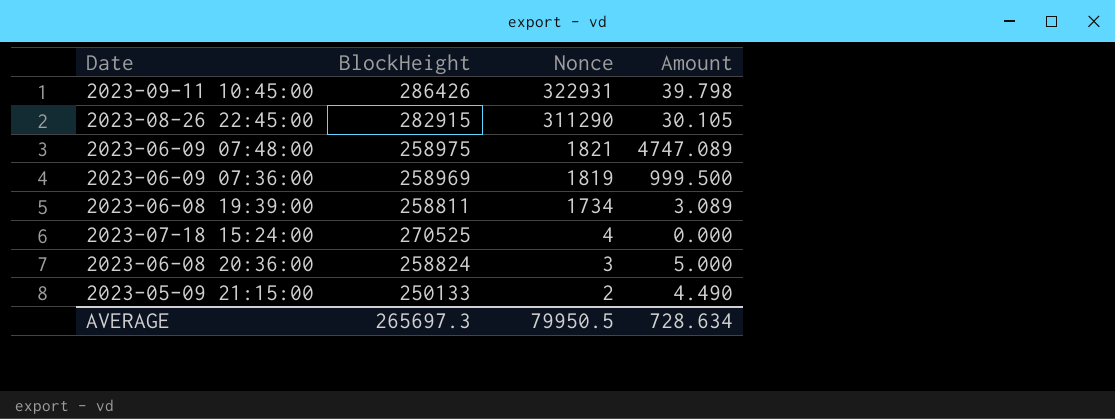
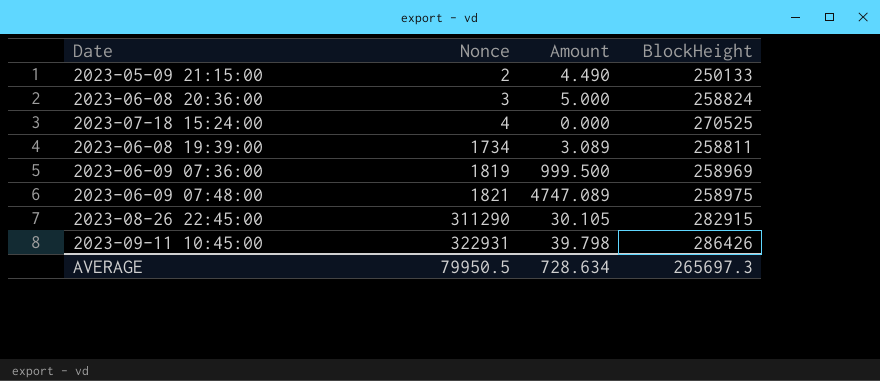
row order: Nonce descending -> Nonce ascending
column BlockHeight | position: 2 -> 4

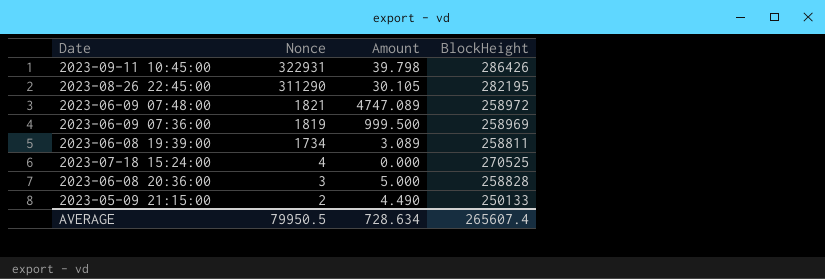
row order: Nonce ascending -> Nonce descending
2023-08-26 22:45:00 | BlockHeight: 282915 -> 282195
2023-06-09 07:48:00 | BlockHeight: 258975 -> 258972
2023-06-08 20:36:00 | BlockHeight: 258824 -> 258828
AVERAGE | BlockHeight: 265697.3 -> 265607.4

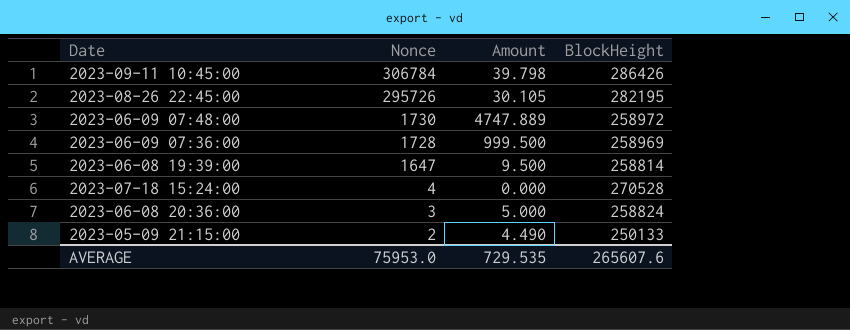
2023-09-11 10:45:00 | Nonce: 322931 -> 306784
2023-08-26 22:45:00 | Nonce: 311290 -> 295726
2023-06-09 07:48:00 | Nonce: 1821 -> 1730
2023-06-09 07:48:00 | Amount: 4747.089 -> 4747.889
2023-06-09 07:36:00 | Nonce: 1819 -> 1728
2023-06-08 19:39:00 | Nonce: 1734 -> 1647
2023-06-08 19:39:00 | Amount: 3.089 -> 9.500
2023-06-08 19:39:00 | BlockHeight: 258811 -> 258814
2023-07-18 15:24:00 | BlockHeight: 270525 -> 270528
2023-06-08 20:36:00 | BlockHeight: 258828 -> 258824
AVERAGE | Nonce: 79950.5 -> 75953.0
AVERAGE | Amount: 728.634 -> 729.535
AVERAGE | BlockHeight: 265607.4 -> 265607.6

